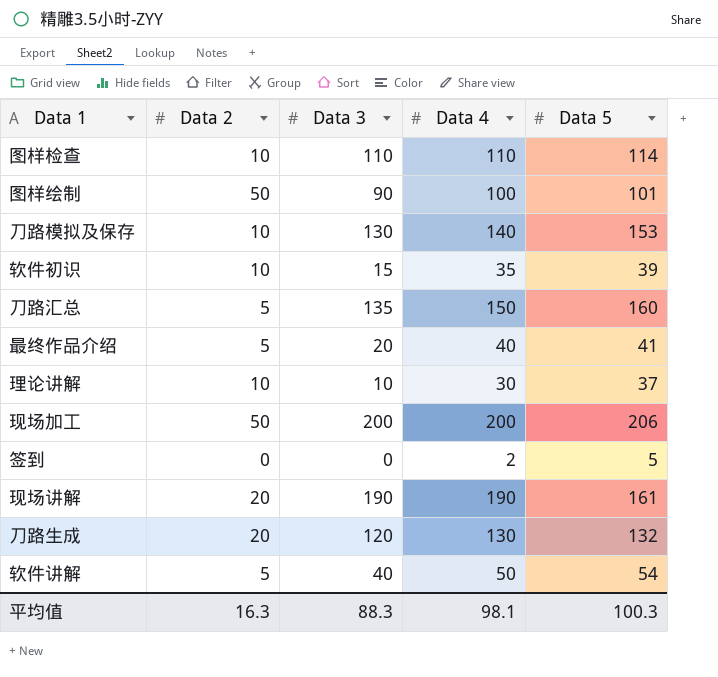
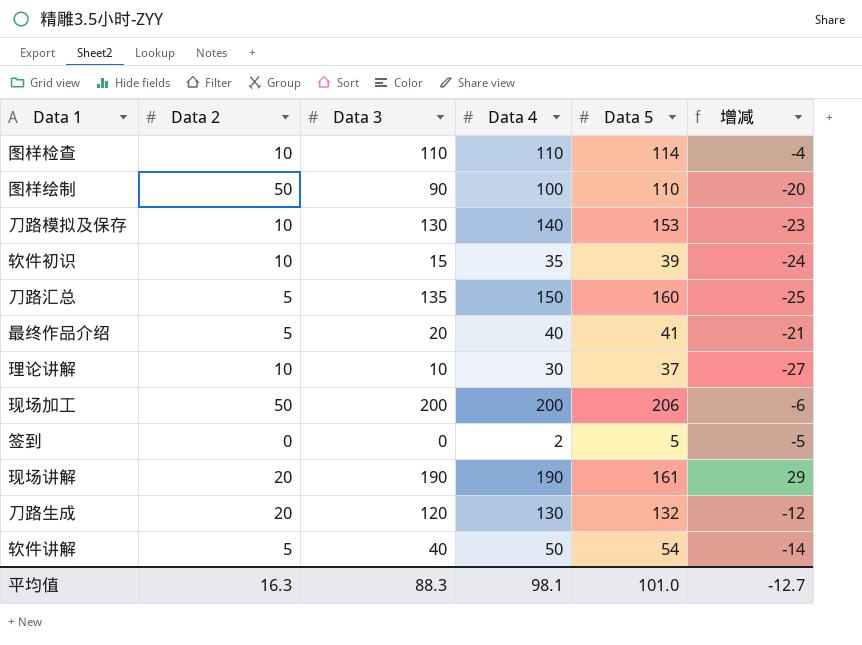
column 增减 | formula: none -> [Data 3] - [Data 5]
图样绘制 | Data 5: 101 -> 110
平均值 | Data 5: 100.3 -> 101.0

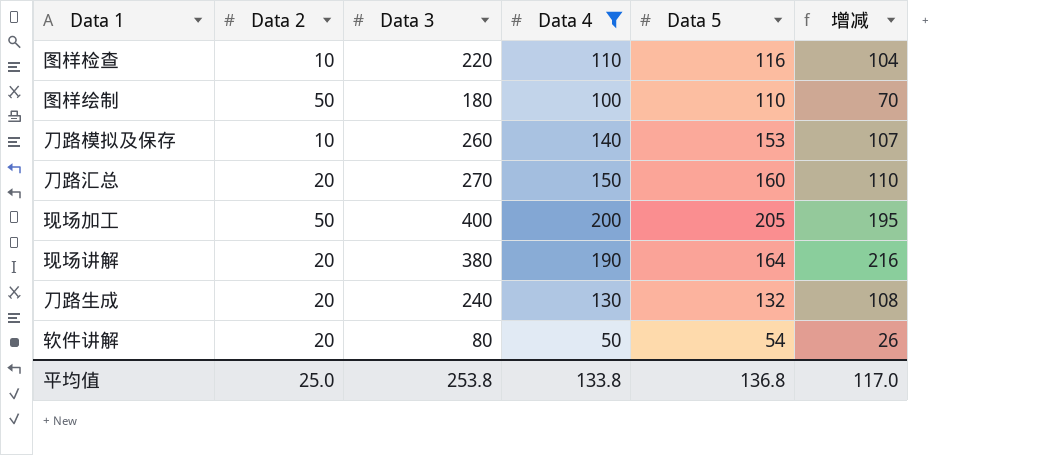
filter: none -> Data 4 >= 50
图样检查 | Data 3: 110 -> 220
图样检查 | Data 5: 114 -> 116
图样检查 | 增减: -4 -> 104
图样绘制 | Data 3: 90 -> 180
图样绘制 | 增减: -20 -> 70
刀路模拟及保存 | Data 3: 130 -> 260
刀路模拟及保存 | 增减: -23 -> 107
刀路汇总 | Data 2: 5 -> 20
刀路汇总 | Data 3: 135 -> 270
刀路汇总 | 增减: -25 -> 110
现场加工 | Data 3: 200 -> 400
现场加工 | Data 5: 206 -> 205
现场加工 | 增减: -6 -> 195
现场讲解 | Data 3: 190 -> 380
现场讲解 | Data 5: 161 -> 164
现场讲解 | 增减: 29 -> 216
刀路生成 | Data 3: 120 -> 240
刀路生成 | 增减: -12 -> 108
软件讲解 | Data 2: 5 -> 20
软件讲解 | Data 3: 40 -> 80
软件讲解 | 增减: -14 -> 26
平均值 | Data 2: 16.3 -> 25.0
平均值 | Data 3: 88.3 -> 253.8
平均值 | Data 4: 98.1 -> 133.8
平均值 | Data 5: 101.0 -> 136.8
平均值 | 增减: -12.7 -> 117.0

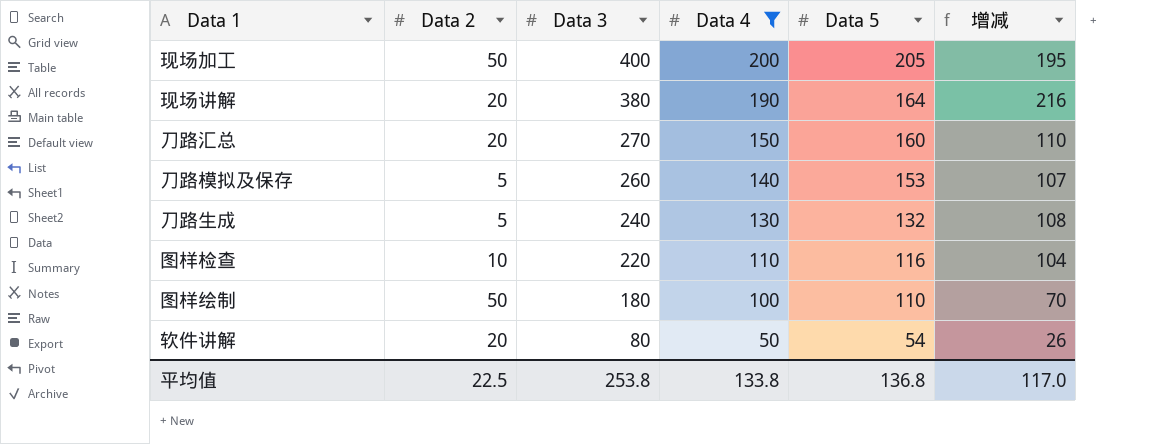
row order: none -> Data 3 descending
刀路模拟及保存 | Data 2: 10 -> 5
刀路生成 | Data 2: 20 -> 5
平均值 | Data 2: 25.0 -> 22.5

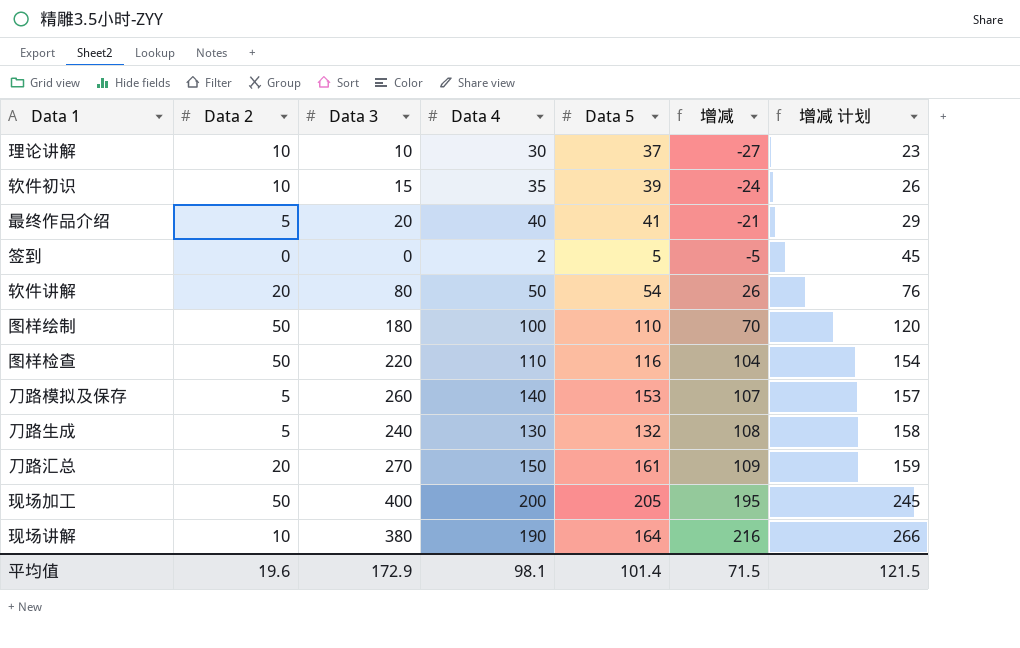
filter: Data 4 >= 50 -> none
row order: Data 3 descending -> 增减 ascending
column 增减 计划 | formula: none -> [增减] + 50
图样检查 | Data 2: 10 -> 50
刀路汇总 | Data 5: 160 -> 161
刀路汇总 | 增减: 110 -> 109
现场讲解 | Data 2: 20 -> 10
平均值 | Data 2: 22.5 -> 19.6
平均值 | Data 3: 253.8 -> 172.9
平均值 | Data 4: 133.8 -> 98.1
平均值 | Data 5: 136.8 -> 101.4
平均值 | 增减: 117.0 -> 71.5

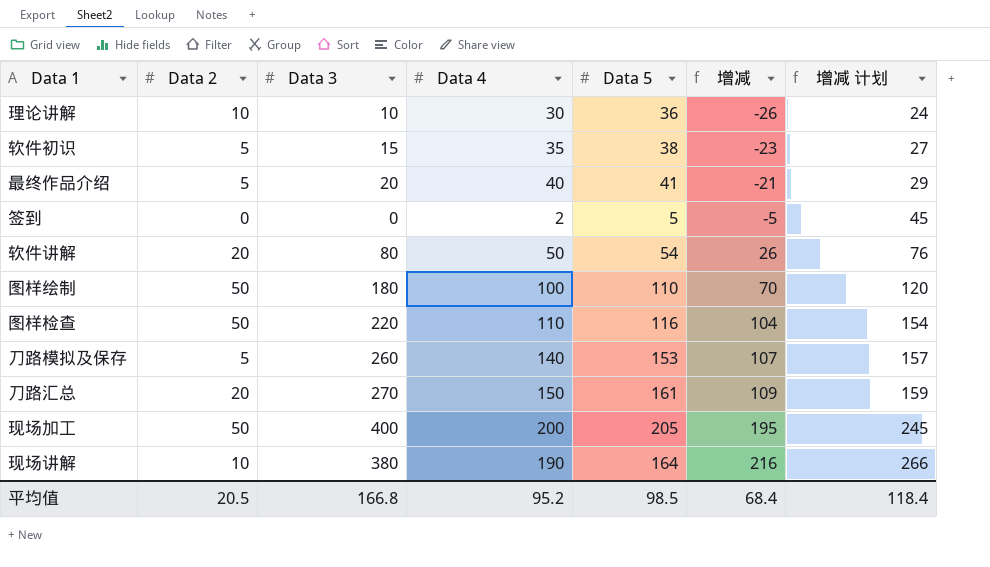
row 刀路生成: 5 | 240 | 130 | 132 | 108 | 158 -> none
理论讲解 | Data 5: 37 -> 36
理论讲解 | 增减: -27 -> -26
理论讲解 | 增减 计划: 23 -> 24
软件初识 | Data 2: 10 -> 5
软件初识 | Data 5: 39 -> 38
软件初识 | 增减: -24 -> -23
软件初识 | 增减 计划: 26 -> 27
平均值 | Data 2: 19.6 -> 20.5
平均值 | Data 3: 172.9 -> 166.8
平均值 | Data 4: 98.1 -> 95.2
平均值 | Data 5: 101.4 -> 98.5
平均值 | 增减: 71.5 -> 68.4
平均值 | 增减 计划: 121.5 -> 118.4

